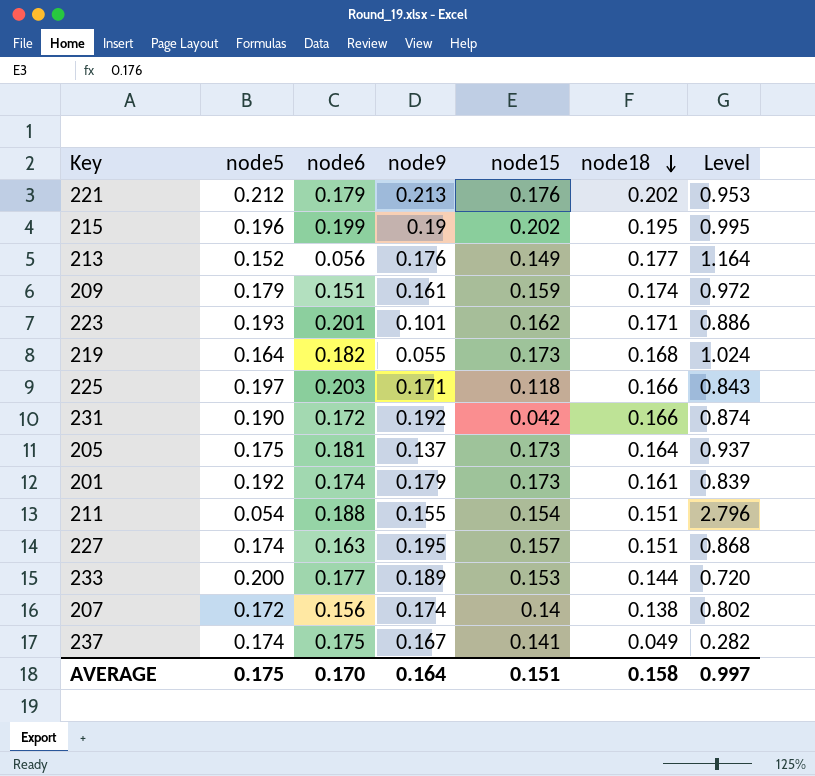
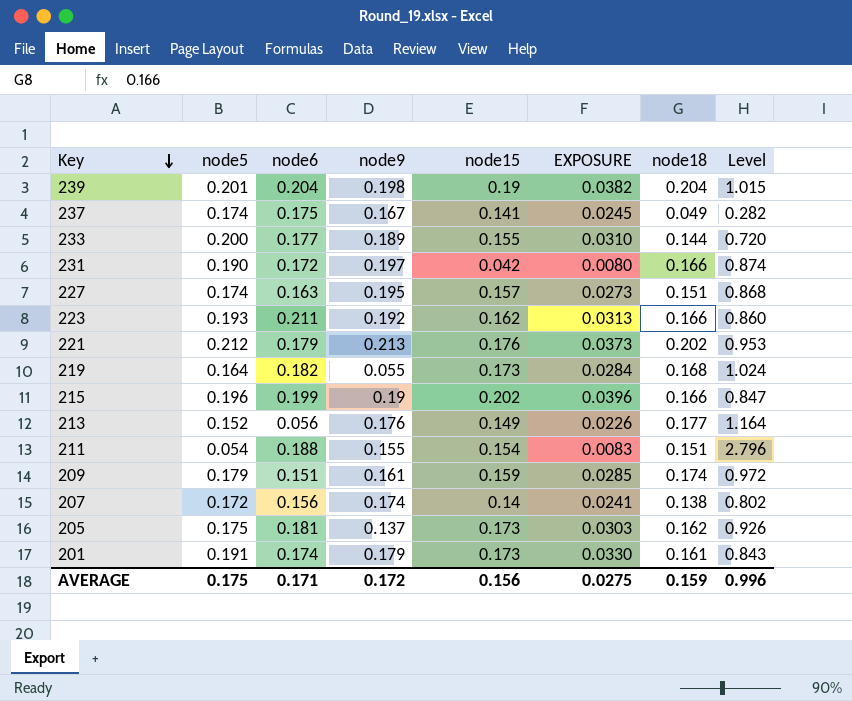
row order: node18 descending -> Key descending
column EXPOSURE | formula: none -> [node5] * [node15]
row 225: 0.197 | 0.203 | 0.171 | 0.118 | 0.166 | 0.843 -> none
row 239: none -> 0.201 | 0.204 | 0.198 | 0.19 | 0.0382 | 0.204 | 1.015
233 | node15: 0.153 -> 0.155
231 | node9: 0.192 -> 0.197
223 | node6: 0.201 -> 0.211
223 | node9: 0.101 -> 0.192
223 | node18: 0.171 -> 0.166
223 | Level: 0.886 -> 0.860
215 | node18: 0.195 -> 0.166
215 | Level: 0.995 -> 0.847
205 | node18: 0.164 -> 0.162
205 | Level: 0.937 -> 0.926
201 | node5: 0.192 -> 0.191
201 | Level: 0.839 -> 0.843
AVERAGE | node6: 0.170 -> 0.171
AVERAGE | node9: 0.164 -> 0.172
AVERAGE | node15: 0.151 -> 0.156
AVERAGE | node18: 0.158 -> 0.159
AVERAGE | Level: 0.997 -> 0.996

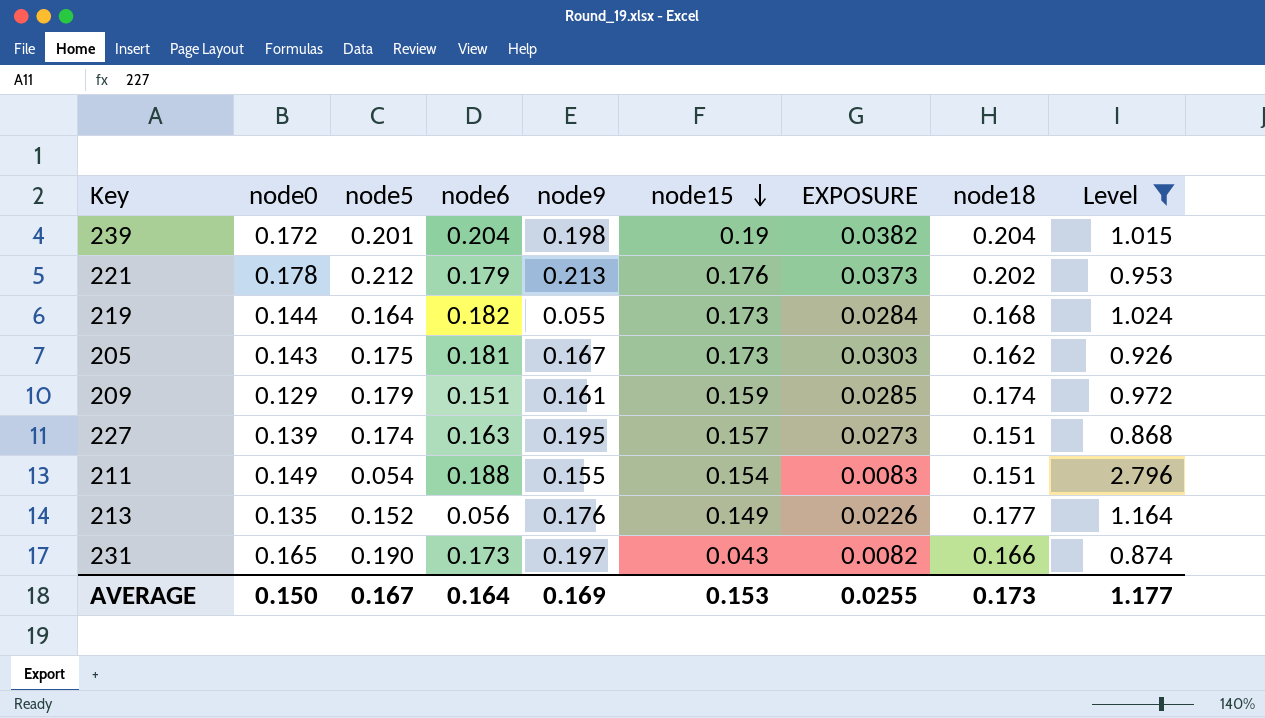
filter: none -> Level >= 0.868
row order: Key descending -> node15 descending
column node0 | position: none -> 2
205 | node9: 0.137 -> 0.167
231 | node6: 0.172 -> 0.173
231 | node15: 0.042 -> 0.043
231 | EXPOSURE: 0.0080 -> 0.0082
AVERAGE | node5: 0.175 -> 0.167
AVERAGE | node6: 0.171 -> 0.164
AVERAGE | node9: 0.172 -> 0.169
AVERAGE | node15: 0.156 -> 0.153
AVERAGE | EXPOSURE: 0.0275 -> 0.0255
AVERAGE | node18: 0.159 -> 0.173
AVERAGE | Level: 0.996 -> 1.177

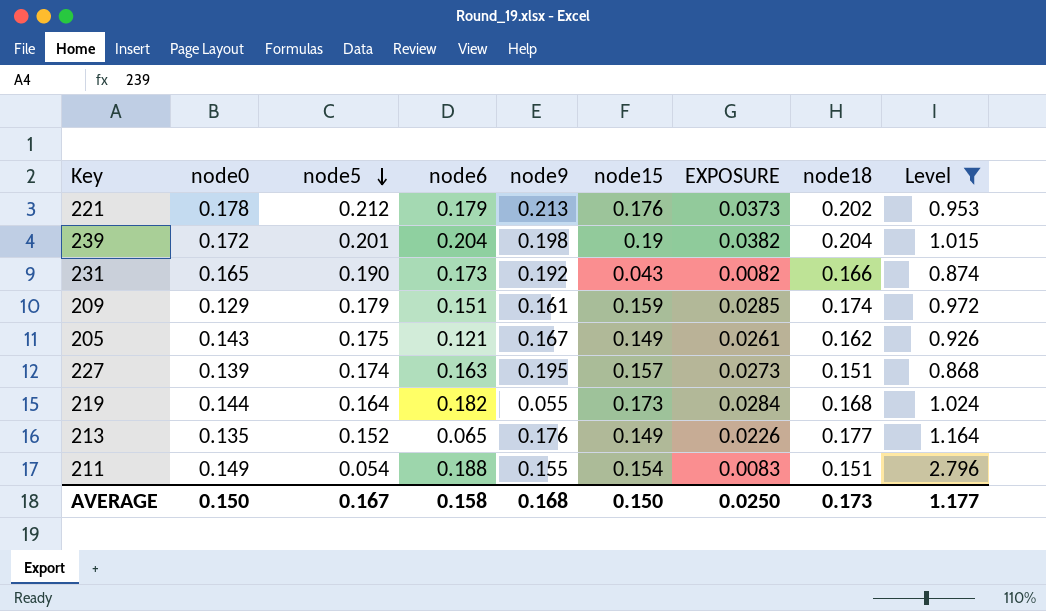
row order: node15 descending -> node5 descending
231 | node9: 0.197 -> 0.192
205 | node6: 0.181 -> 0.121
205 | node15: 0.173 -> 0.149
205 | EXPOSURE: 0.0303 -> 0.0261
213 | node6: 0.056 -> 0.065
AVERAGE | node6: 0.164 -> 0.158
AVERAGE | node9: 0.169 -> 0.168
AVERAGE | node15: 0.153 -> 0.150
AVERAGE | EXPOSURE: 0.0255 -> 0.0250

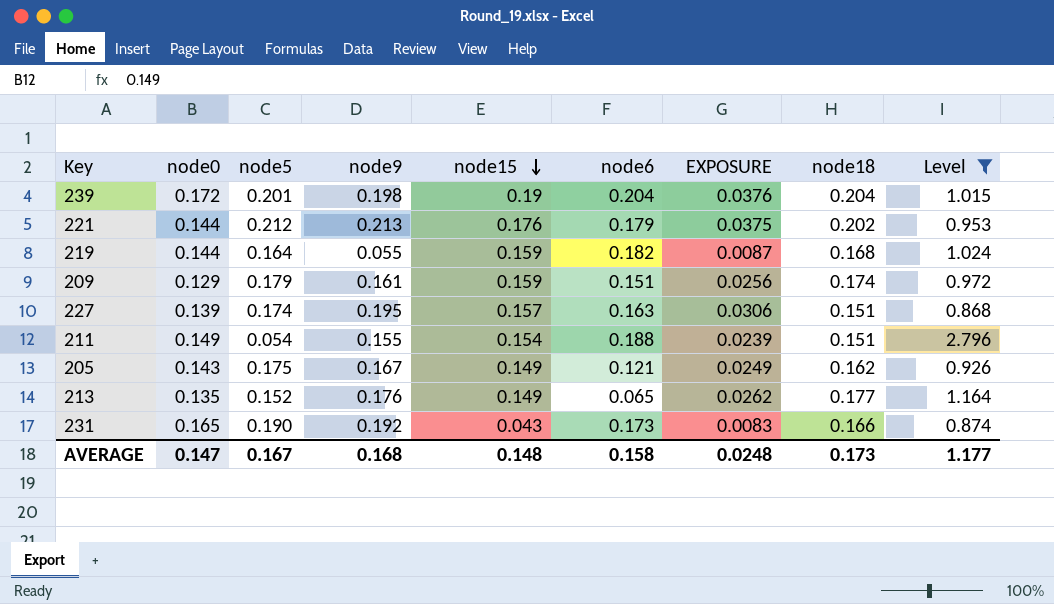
row order: node5 descending -> node15 descending
column node6 | position: 4 -> 6
column EXPOSURE | formula: [node5] * [node15] -> [node9] * [node15]
221 | node0: 0.178 -> 0.144
219 | node15: 0.173 -> 0.159
AVERAGE | node0: 0.150 -> 0.147
AVERAGE | node15: 0.150 -> 0.148
AVERAGE | EXPOSURE: 0.0250 -> 0.0248

